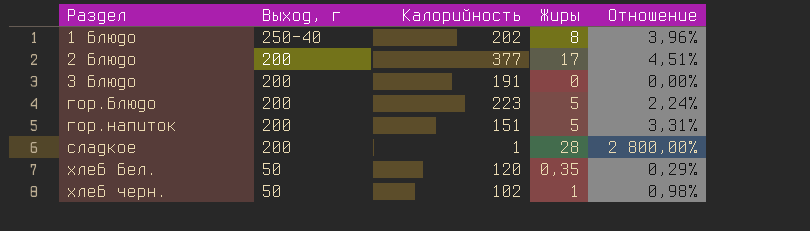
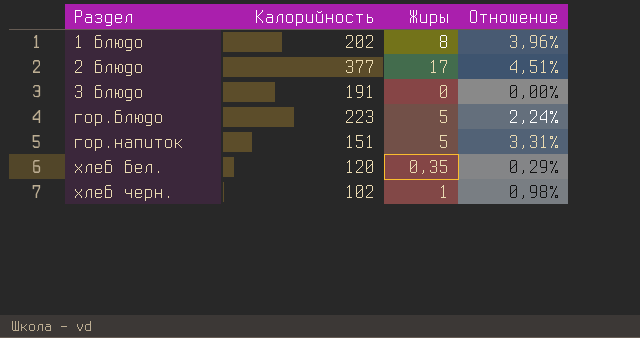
column Выход, г | position: 2 -> none
row сладкое: 200 | 1 | 28 | 2 800,00% -> none

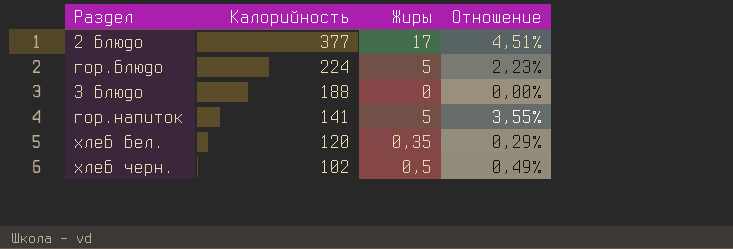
row order: Раздел ascending -> Калорийность descending
row 1 блюдо: 202 | 8 | 3,96% -> none
гор.блюдо | Калорийность: 223 -> 224
гор.блюдо | Отношение: 2,24% -> 2,23%
3 блюдо | Калорийность: 191 -> 188
гор.напиток | Калорийность: 151 -> 141
гор.напиток | Отношение: 3,31% -> 3,55%
хлеб черн. | Жиры: 1 -> 0,5
хлеб черн. | Отношение: 0,98% -> 0,49%

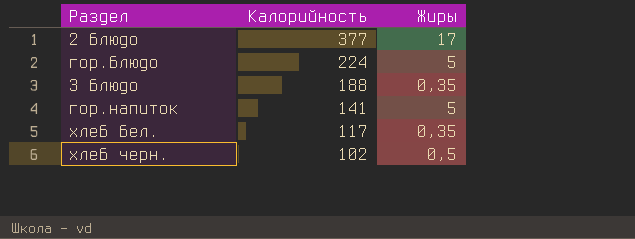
column Отношение | formula: [Жиры] / [Калорийность] -> none
3 блюдо | Жиры: 0 -> 0,35
хлеб бел. | Калорийность: 120 -> 117

